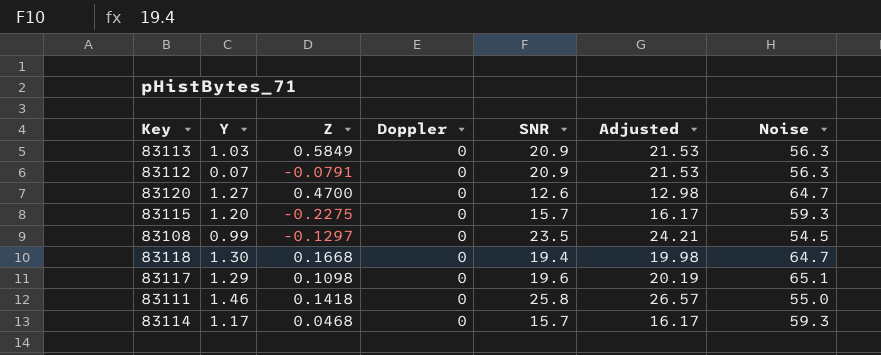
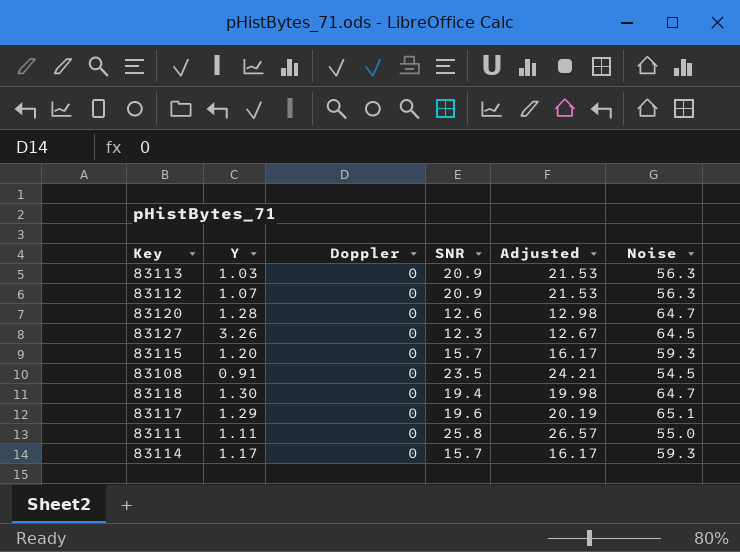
column Z | position: 3 -> none
83112 | Y: 0.07 -> 1.07
83120 | Y: 1.27 -> 1.28
row 83127: none -> 3.26 | 0 | 12.3 | 12.67 | 64.5
83108 | Y: 0.99 -> 0.91
83111 | Y: 1.46 -> 1.11

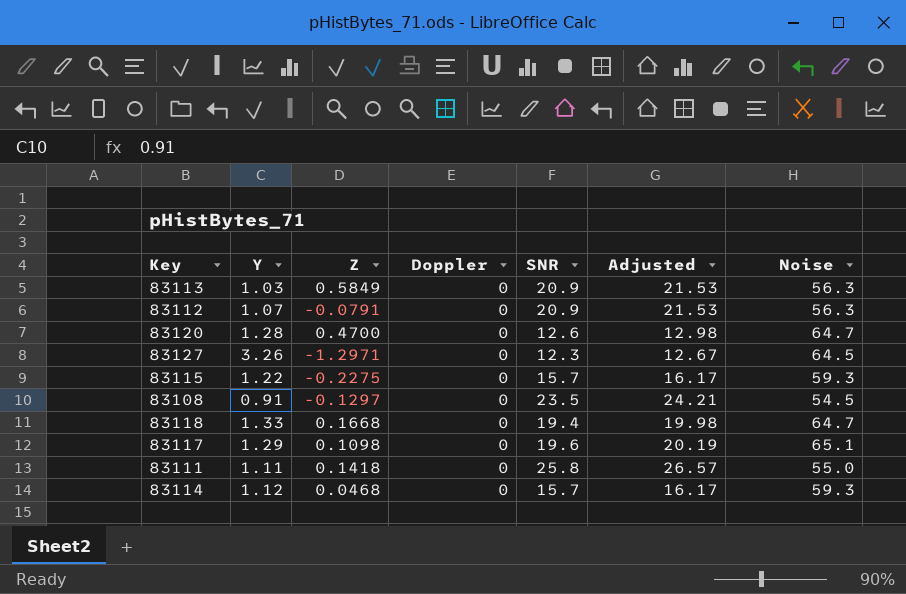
column Z | position: none -> 3
83115 | Y: 1.20 -> 1.22
83118 | Y: 1.30 -> 1.33
83114 | Y: 1.17 -> 1.12

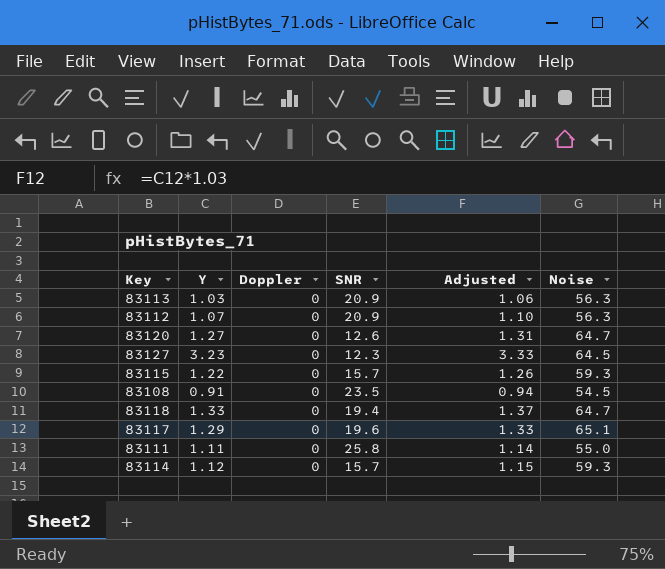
column Z | position: 3 -> none
column Adjusted | formula: [SNR] * 1.03 -> [Y] * 1.03
83120 | Y: 1.28 -> 1.27
83127 | Y: 3.26 -> 3.23

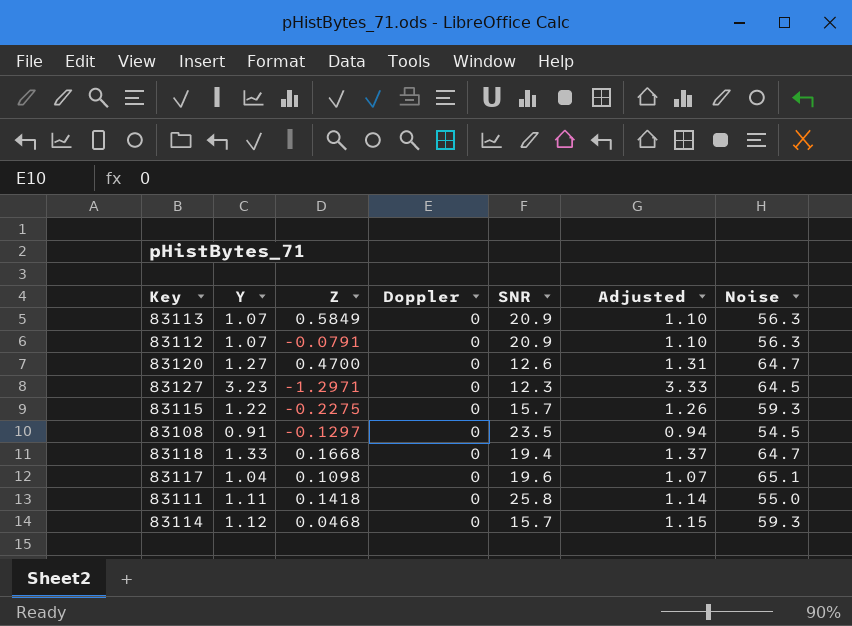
column Z | position: none -> 3
83113 | Y: 1.03 -> 1.07
83113 | Adjusted: 1.06 -> 1.10
83117 | Y: 1.29 -> 1.04
83117 | Adjusted: 1.33 -> 1.07

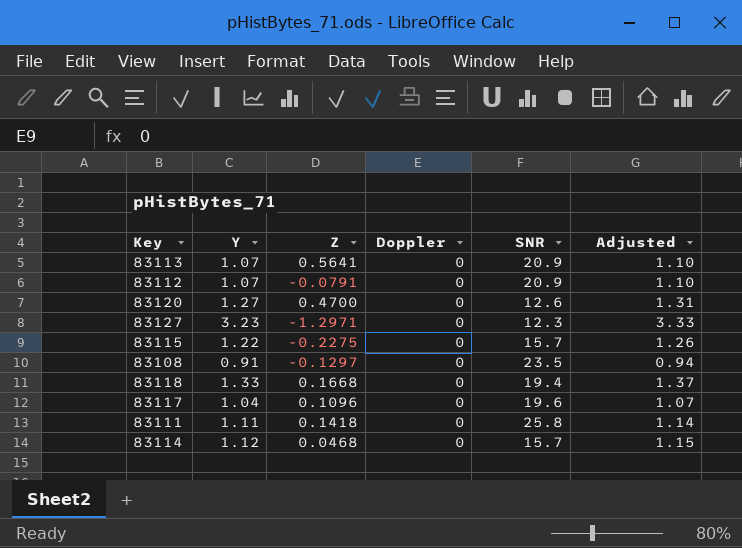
column Noise | position: 7 -> none
83113 | Z: 0.5849 -> 0.5641
83117 | Z: 0.1098 -> 0.1096

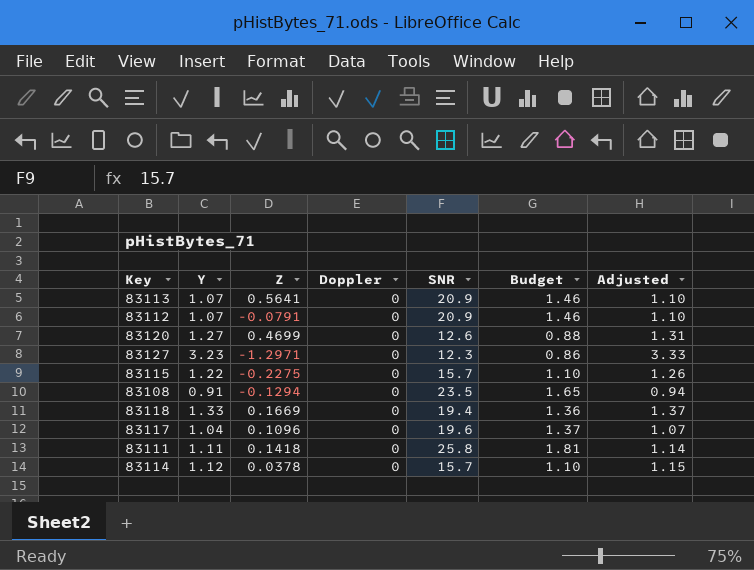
column Budget | formula: none -> [SNR] * 0.07
83120 | Z: 0.4700 -> 0.4699
83108 | Z: -0.1297 -> -0.1294
83118 | Z: 0.1668 -> 0.1669
83114 | Z: 0.0468 -> 0.0378

